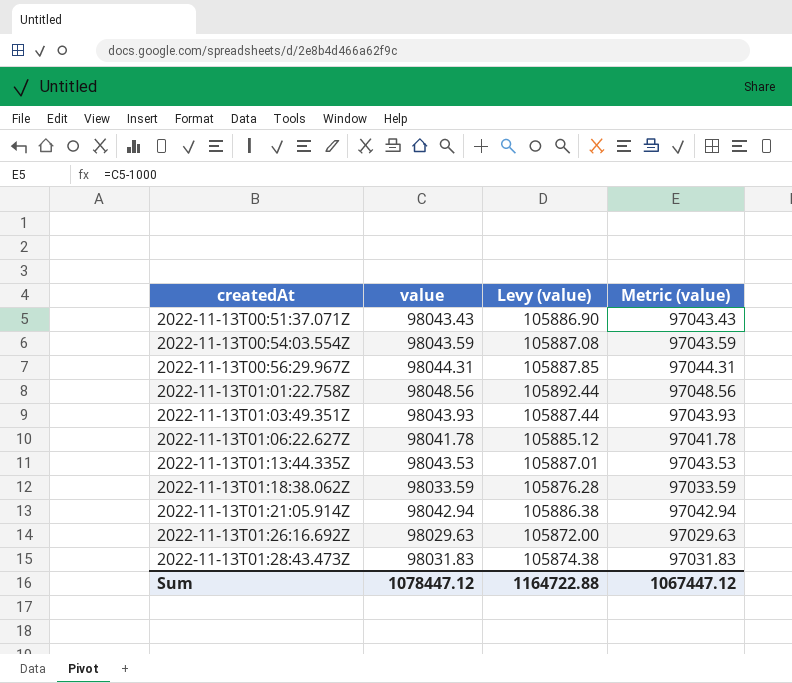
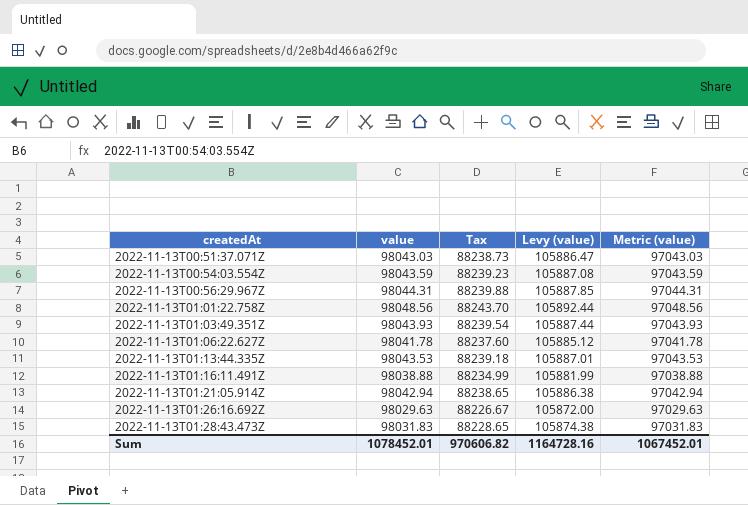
column Tax | formula: none -> [value] * 0.9
row 2022-11-13T01:18:38.062Z: 98033.59 | 105876.28 | 97033.59 -> none
2022-11-13T00:51:37.071Z | value: 98043.43 -> 98043.03
2022-11-13T00:51:37.071Z | Levy (value): 105886.90 -> 105886.47
2022-11-13T00:51:37.071Z | Metric (value): 97043.43 -> 97043.03
row 2022-11-13T01:16:11.491Z: none -> 98038.88 | 88234.99 | 105881.99 | 97038.88
Sum | value: 1078447.12 -> 1078452.01
Sum | Levy (value): 1164722.88 -> 1164728.16
Sum | Metric (value): 1067447.12 -> 1067452.01

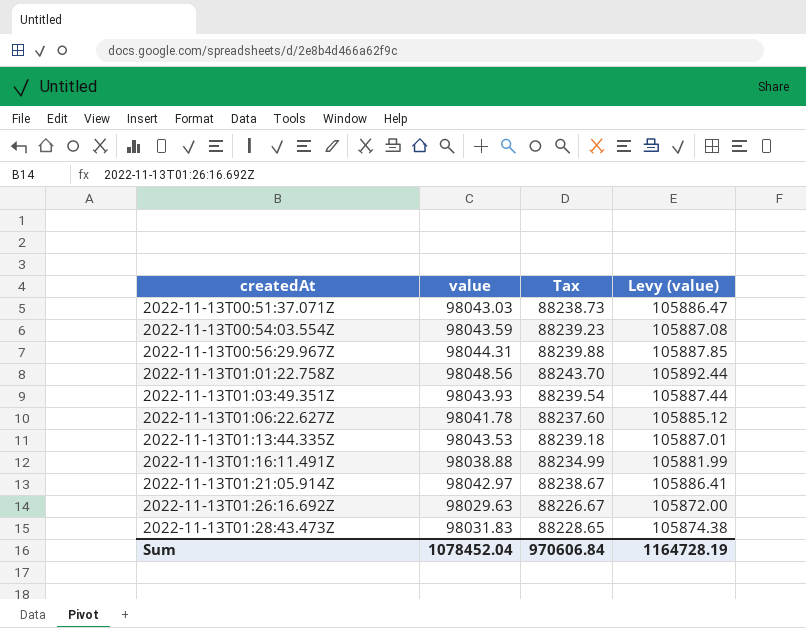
column Metric (value) | formula: [value] - 1000 -> none
2022-11-13T01:21:05.914Z | value: 98042.94 -> 98042.97
2022-11-13T01:21:05.914Z | Tax: 88238.65 -> 88238.67
2022-11-13T01:21:05.914Z | Levy (value): 105886.38 -> 105886.41
Sum | value: 1078452.01 -> 1078452.04
Sum | Tax: 970606.82 -> 970606.84
Sum | Levy (value): 1164728.16 -> 1164728.19

